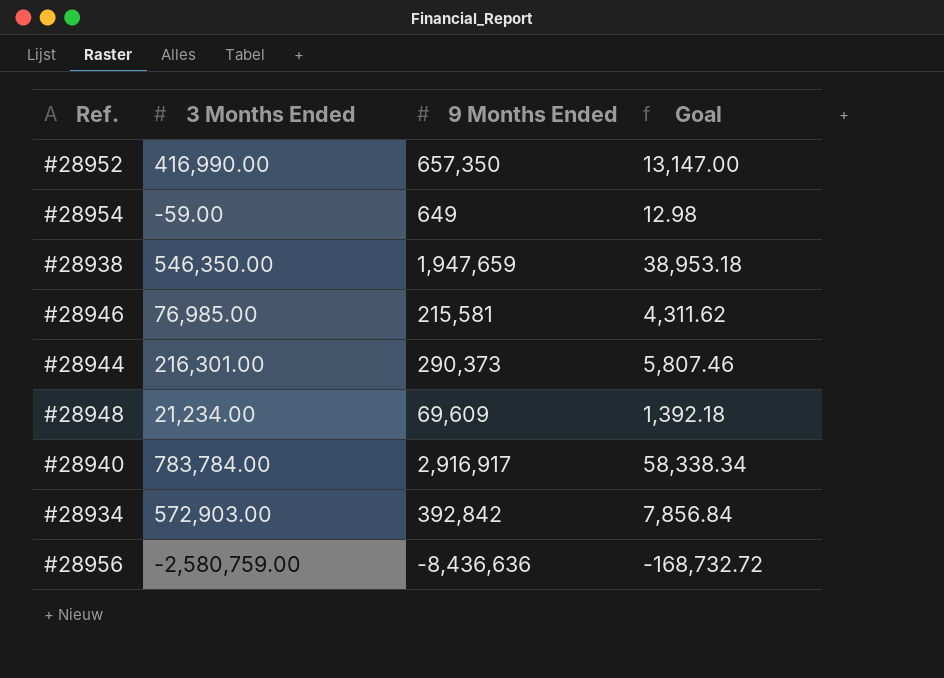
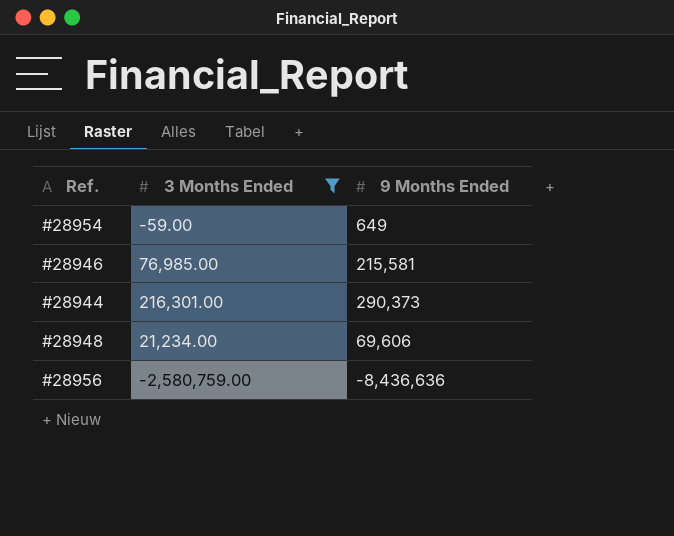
filter: none -> 3 Months Ended <= 216,301.00
column Goal | formula: [9 Months Ended] * 0.02 -> none
#28948 | 9 Months Ended: 69,609 -> 69,606

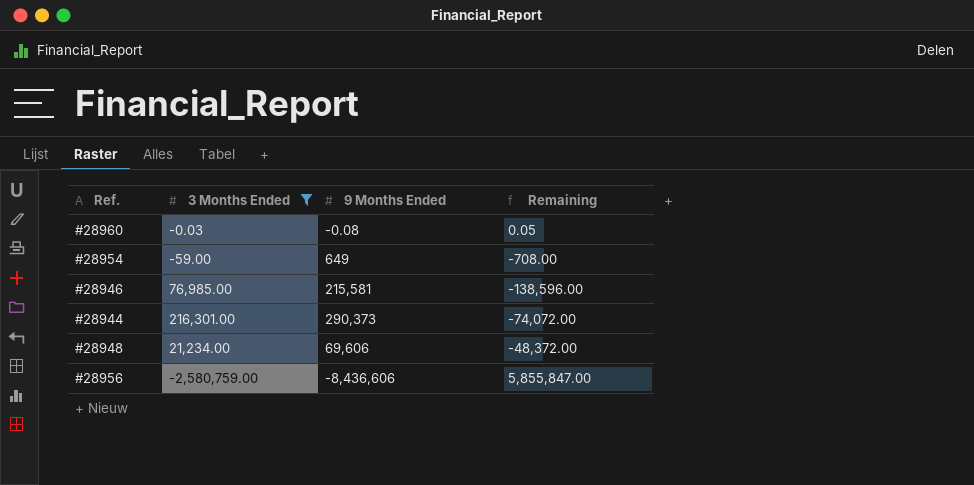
column Remaining | formula: none -> [3 Months Ended] - [9 Months Ended]
row #28960: none -> -0.03 | -0.08 | 0.05
#28956 | 9 Months Ended: -8,436,636 -> -8,436,606

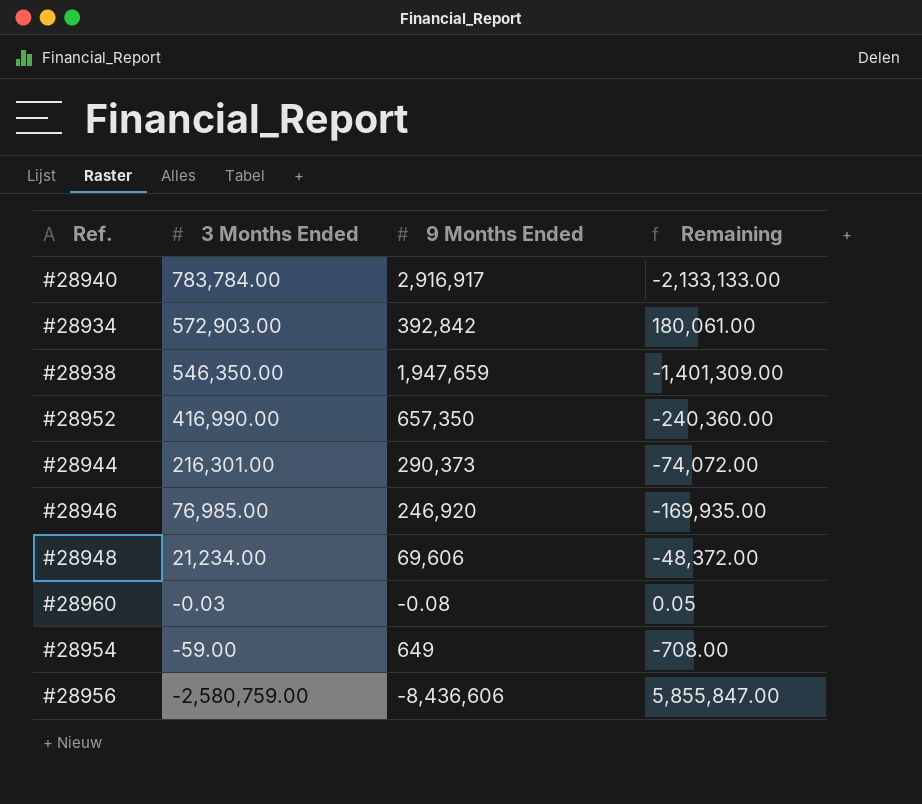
filter: 3 Months Ended <= 216,301.00 -> none
row order: none -> 3 Months Ended descending
#28946 | 9 Months Ended: 215,581 -> 246,920
#28946 | Remaining: -138,596.00 -> -169,935.00

